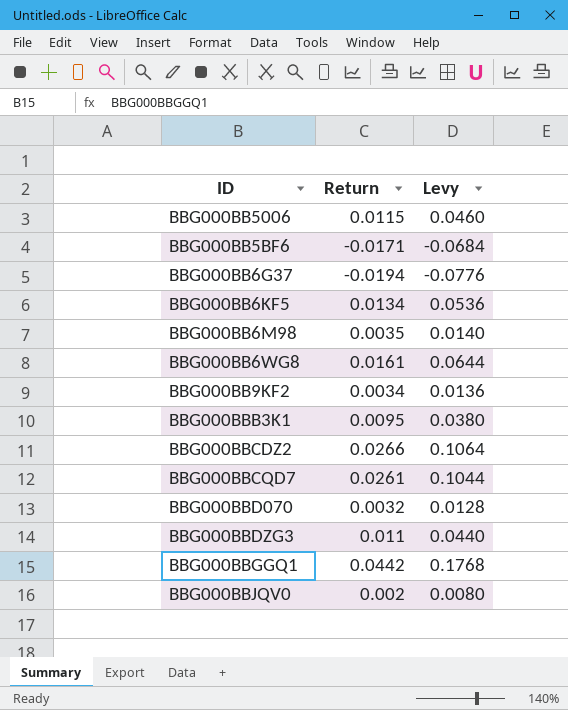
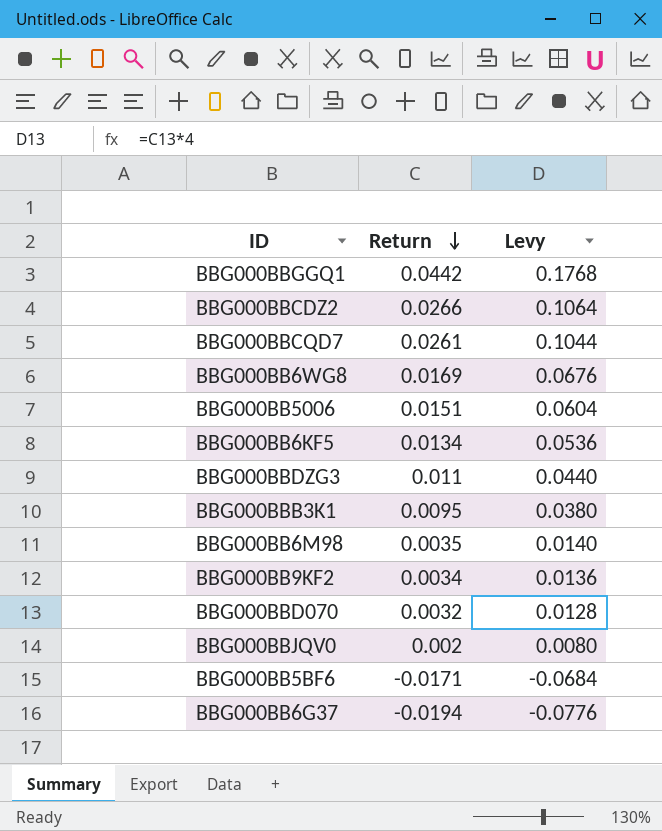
row order: none -> Return descending
BBG000BB6WG8 | Return: 0.0161 -> 0.0169
BBG000BB6WG8 | Levy: 0.0644 -> 0.0676
BBG000BB5006 | Return: 0.0115 -> 0.0151
BBG000BB5006 | Levy: 0.0460 -> 0.0604

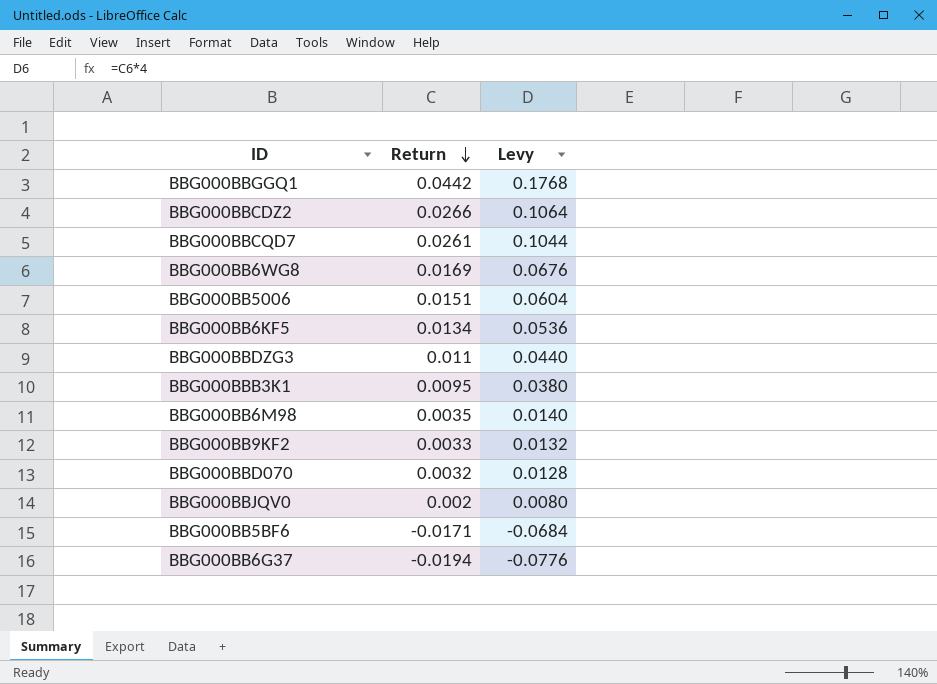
BBG000BB9KF2 | Return: 0.0034 -> 0.0033
BBG000BB9KF2 | Levy: 0.0136 -> 0.0132

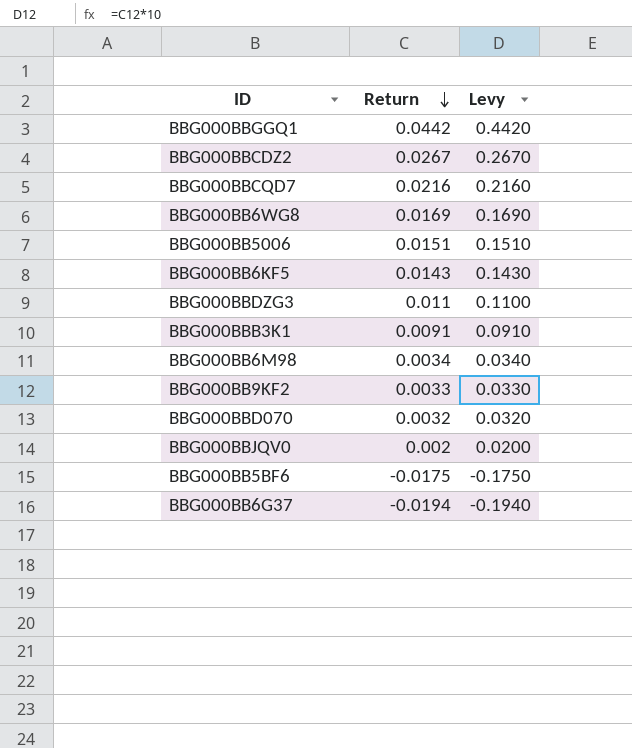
column Levy | formula: [Return] * 4 -> [Return] * 10
BBG000BBCDZ2 | Return: 0.0266 -> 0.0267
BBG000BBCQD7 | Return: 0.0261 -> 0.0216
BBG000BB6KF5 | Return: 0.0134 -> 0.0143
BBG000BBB3K1 | Return: 0.0095 -> 0.0091
BBG000BB6M98 | Return: 0.0035 -> 0.0034
BBG000BB5BF6 | Return: -0.0171 -> -0.0175

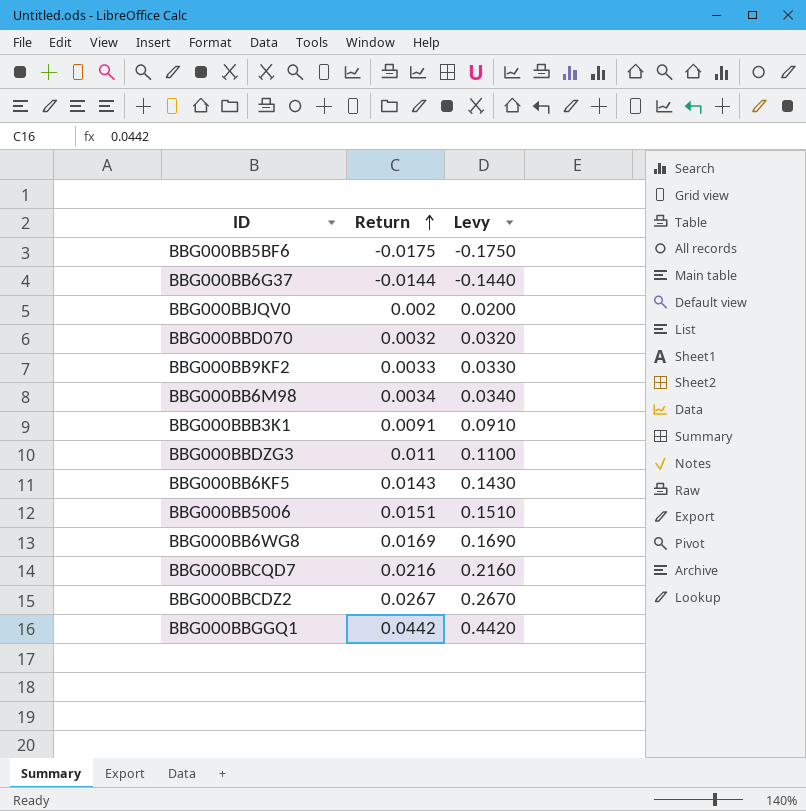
row order: Return descending -> Return ascending
BBG000BB6G37 | Return: -0.0194 -> -0.0144
BBG000BB6G37 | Levy: -0.1940 -> -0.1440

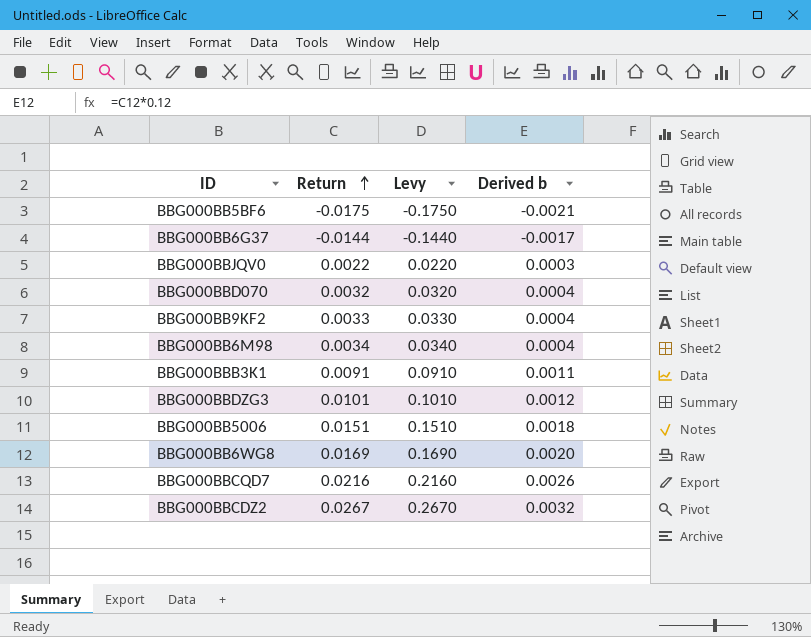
column Derived b | formula: none -> [Return] * 0.12
row BBG000BB6KF5: 0.0143 | 0.1430 -> none
row BBG000BBGGQ1: 0.0442 | 0.4420 -> none
BBG000BBJQV0 | Return: 0.002 -> 0.0022
BBG000BBJQV0 | Levy: 0.0200 -> 0.0220
BBG000BBDZG3 | Return: 0.011 -> 0.0101
BBG000BBDZG3 | Levy: 0.1100 -> 0.1010

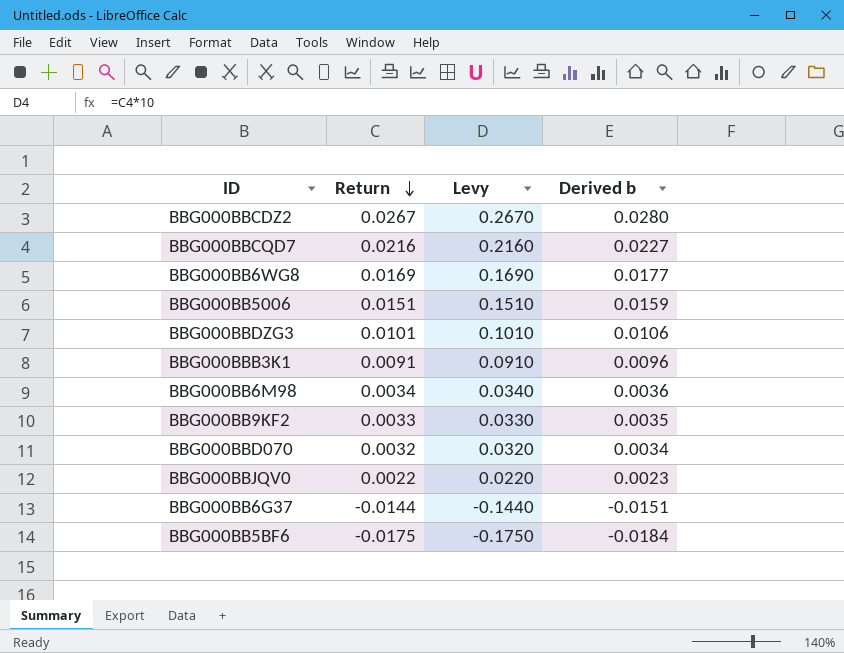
row order: Return ascending -> Return descending
column Derived b | formula: [Return] * 0.12 -> [Return] * 1.05

